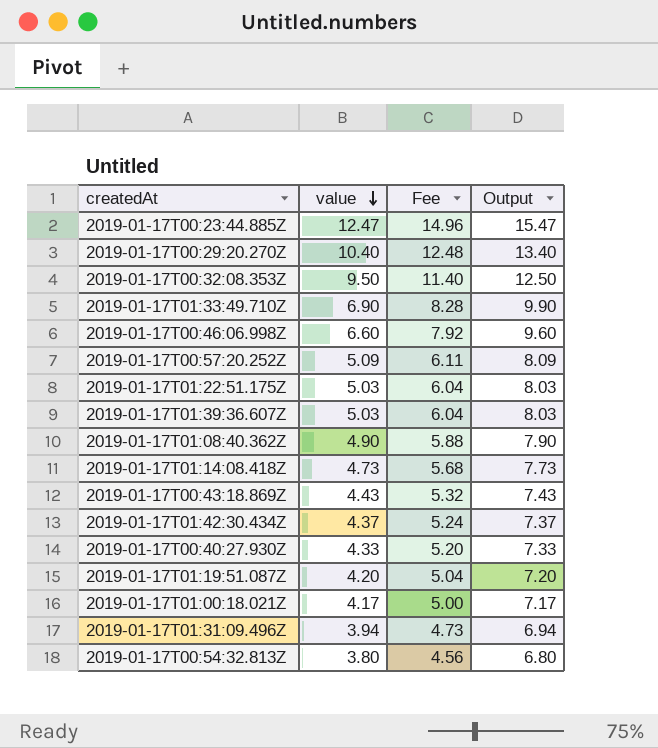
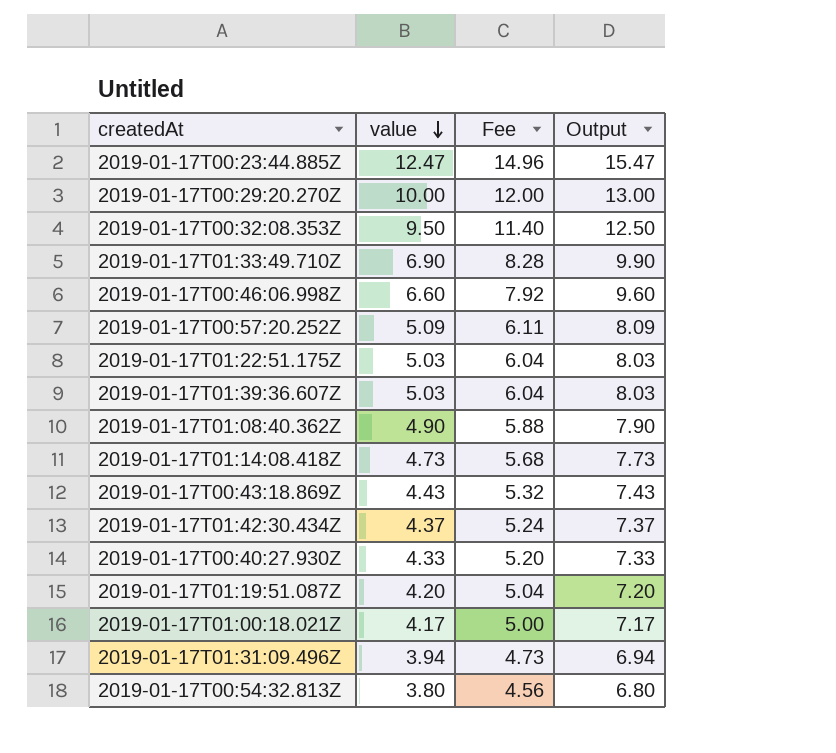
2019-01-17T00:29:20.270Z | value: 10.40 -> 10.00
2019-01-17T00:29:20.270Z | Fee: 12.48 -> 12.00
2019-01-17T00:29:20.270Z | Output: 13.40 -> 13.00

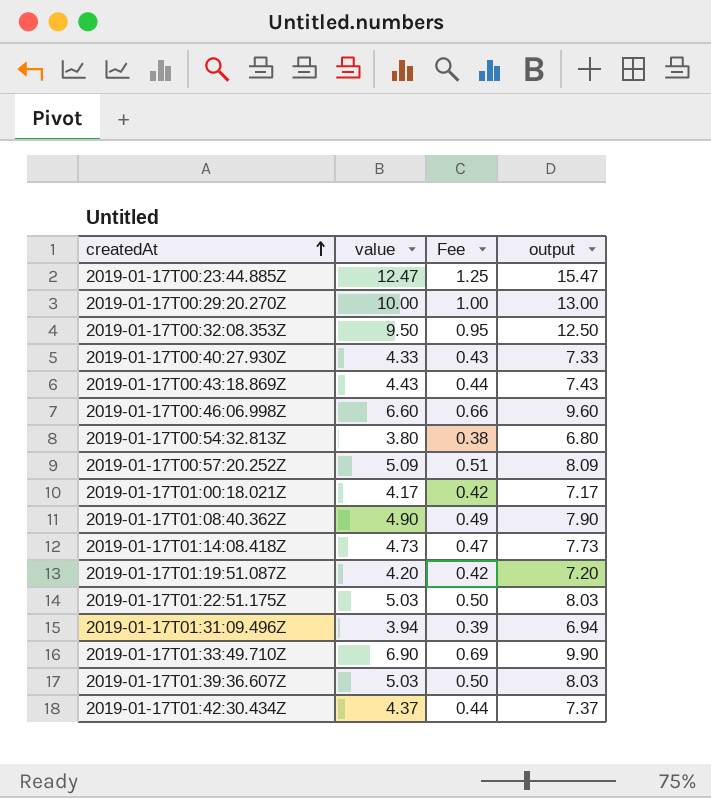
row order: value descending -> createdAt ascending
column Fee | formula: [value] * 1.2 -> [value] * 0.1
column name: Output -> output

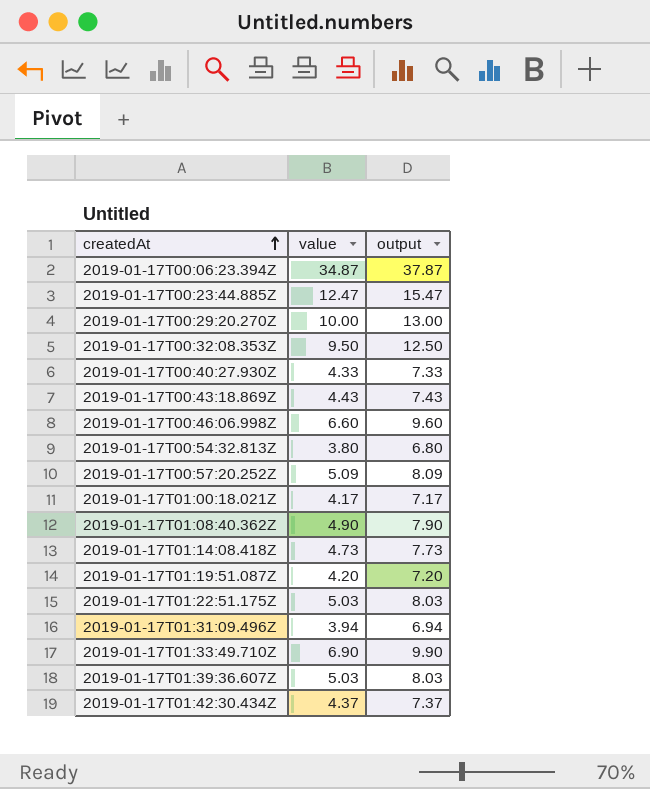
column Fee | formula: [value] * 0.1 -> none
row 2019-01-17T00:06:23.394Z: none -> 34.87 | 37.87

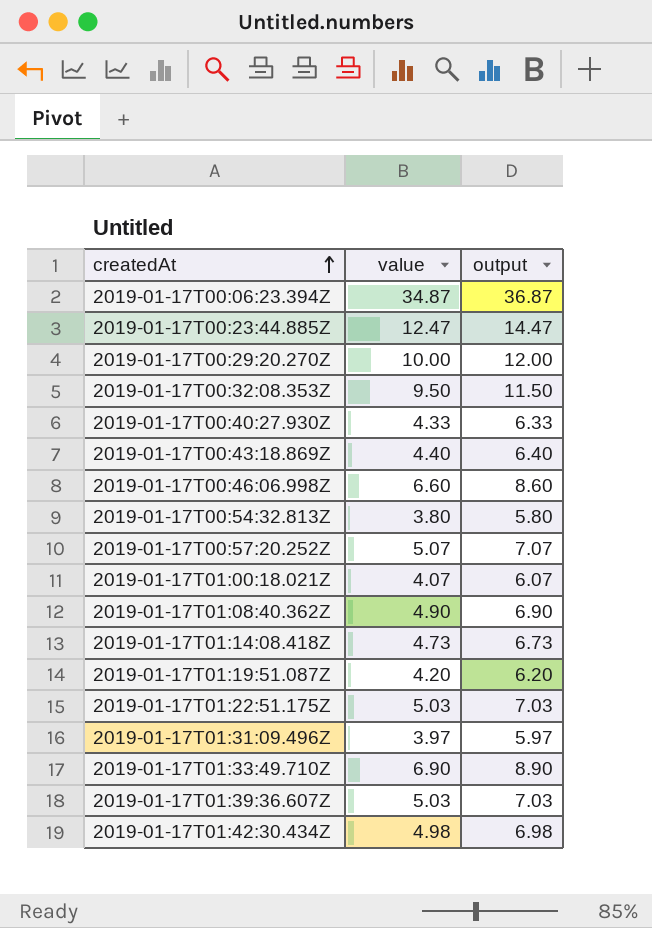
column output | formula: [value] + 3 -> [value] + 2
2019-01-17T00:43:18.869Z | value: 4.43 -> 4.40
2019-01-17T00:57:20.252Z | value: 5.09 -> 5.07
2019-01-17T01:00:18.021Z | value: 4.17 -> 4.07
2019-01-17T01:31:09.496Z | value: 3.94 -> 3.97
2019-01-17T01:42:30.434Z | value: 4.37 -> 4.98

